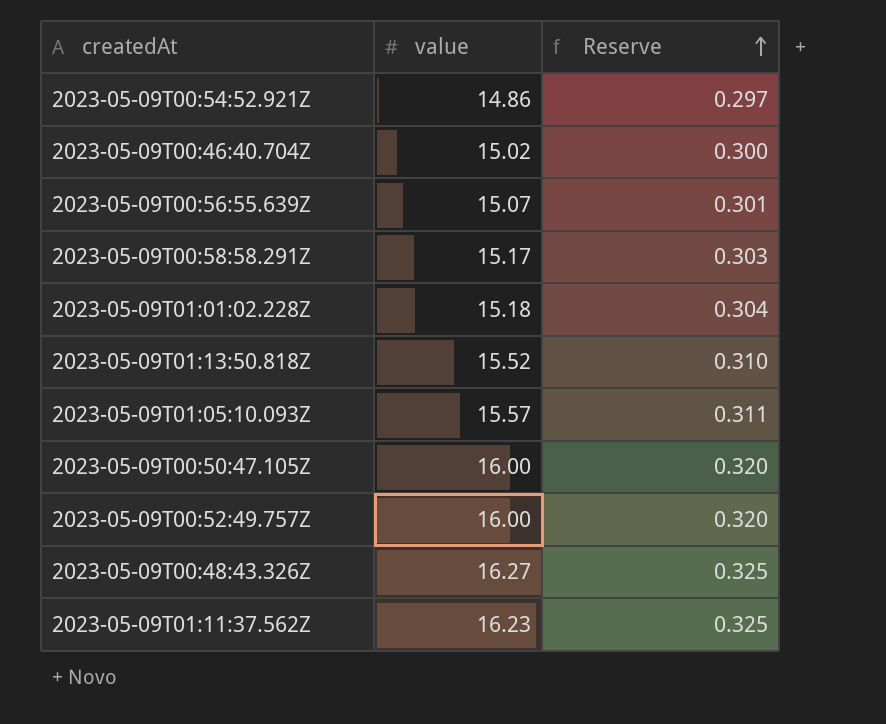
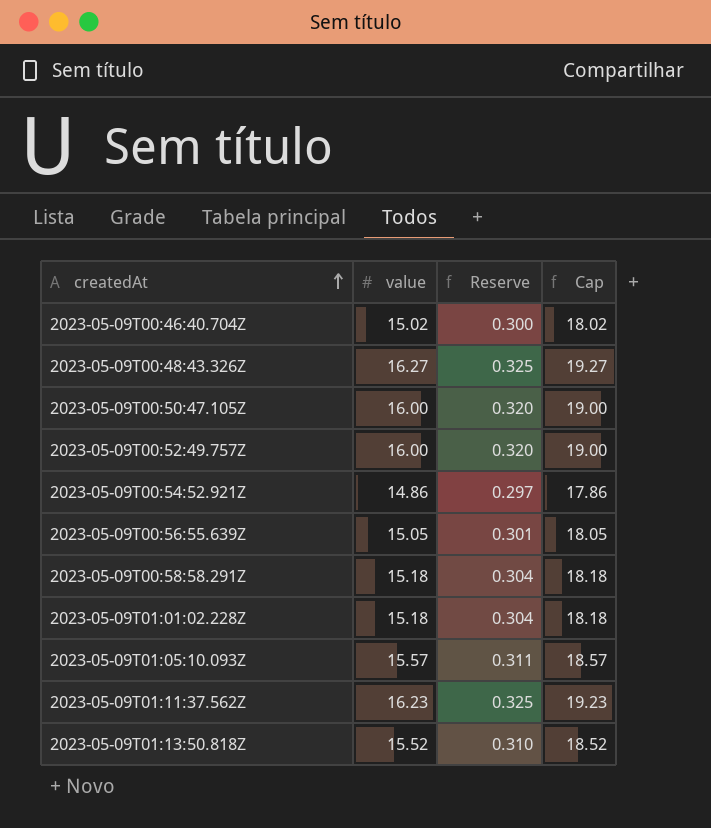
row order: Reserve ascending -> createdAt ascending
column Cap | formula: none -> [value] + 3
2023-05-09T00:56:55.639Z | value: 15.07 -> 15.05
2023-05-09T00:58:58.291Z | value: 15.17 -> 15.18
2023-05-09T00:58:58.291Z | Reserve: 0.303 -> 0.304

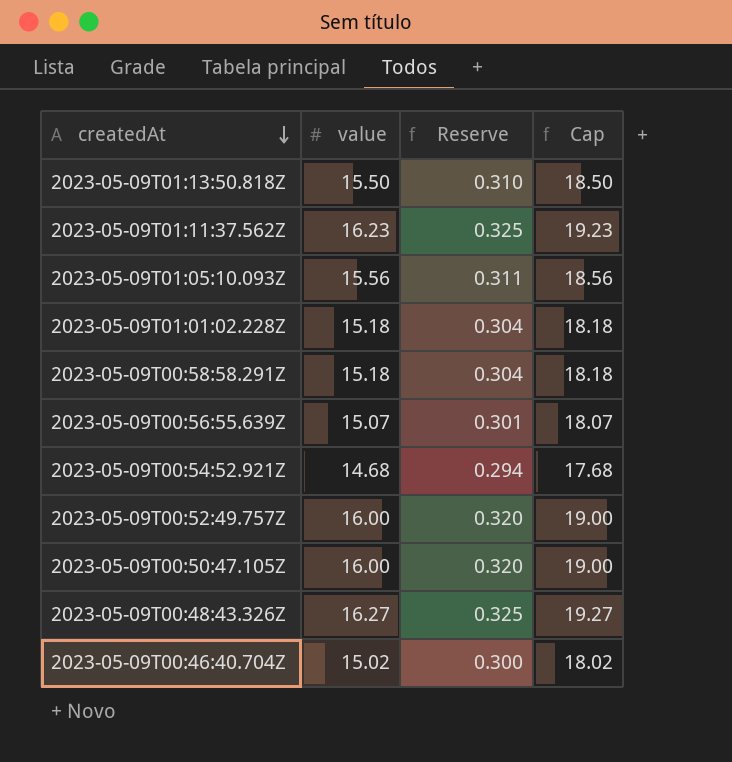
row order: createdAt ascending -> createdAt descending
2023-05-09T01:13:50.818Z | value: 15.52 -> 15.50
2023-05-09T01:13:50.818Z | Cap: 18.52 -> 18.50
2023-05-09T01:05:10.093Z | value: 15.57 -> 15.56
2023-05-09T01:05:10.093Z | Cap: 18.57 -> 18.56
2023-05-09T00:56:55.639Z | value: 15.05 -> 15.07
2023-05-09T00:56:55.639Z | Cap: 18.05 -> 18.07
2023-05-09T00:54:52.921Z | value: 14.86 -> 14.68
2023-05-09T00:54:52.921Z | Reserve: 0.297 -> 0.294
2023-05-09T00:54:52.921Z | Cap: 17.86 -> 17.68

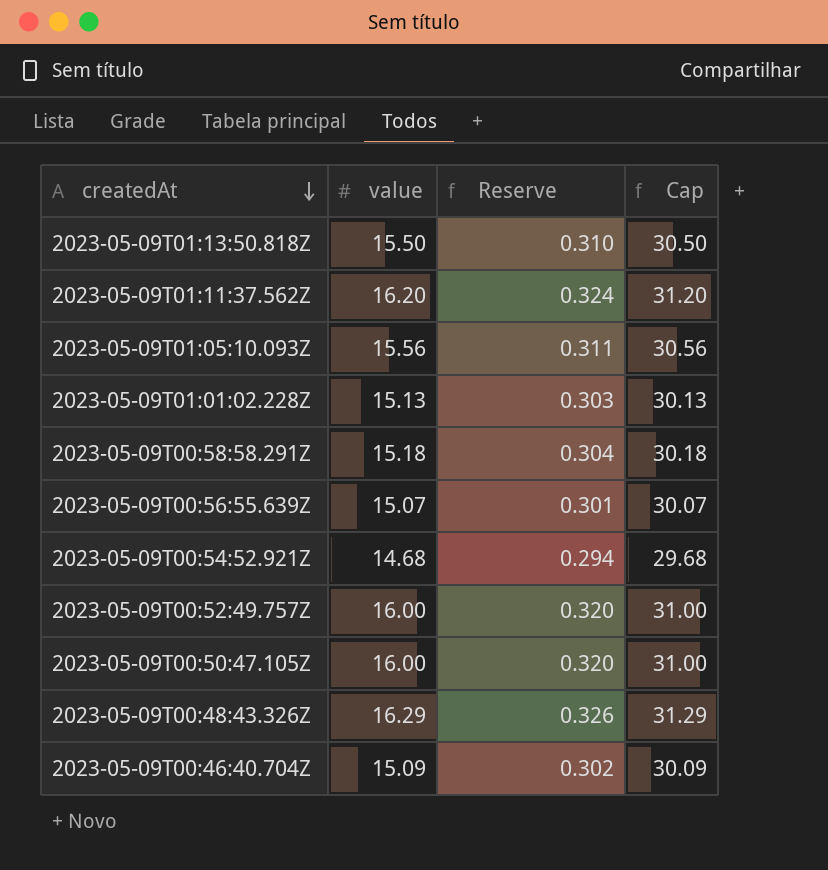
column Cap | formula: [value] + 3 -> [value] + 15
2023-05-09T01:11:37.562Z | value: 16.23 -> 16.20
2023-05-09T01:11:37.562Z | Reserve: 0.325 -> 0.324
2023-05-09T01:01:02.228Z | value: 15.18 -> 15.13
2023-05-09T01:01:02.228Z | Reserve: 0.304 -> 0.303
2023-05-09T00:48:43.326Z | value: 16.27 -> 16.29
2023-05-09T00:48:43.326Z | Reserve: 0.325 -> 0.326
2023-05-09T00:46:40.704Z | value: 15.02 -> 15.09
2023-05-09T00:46:40.704Z | Reserve: 0.300 -> 0.302

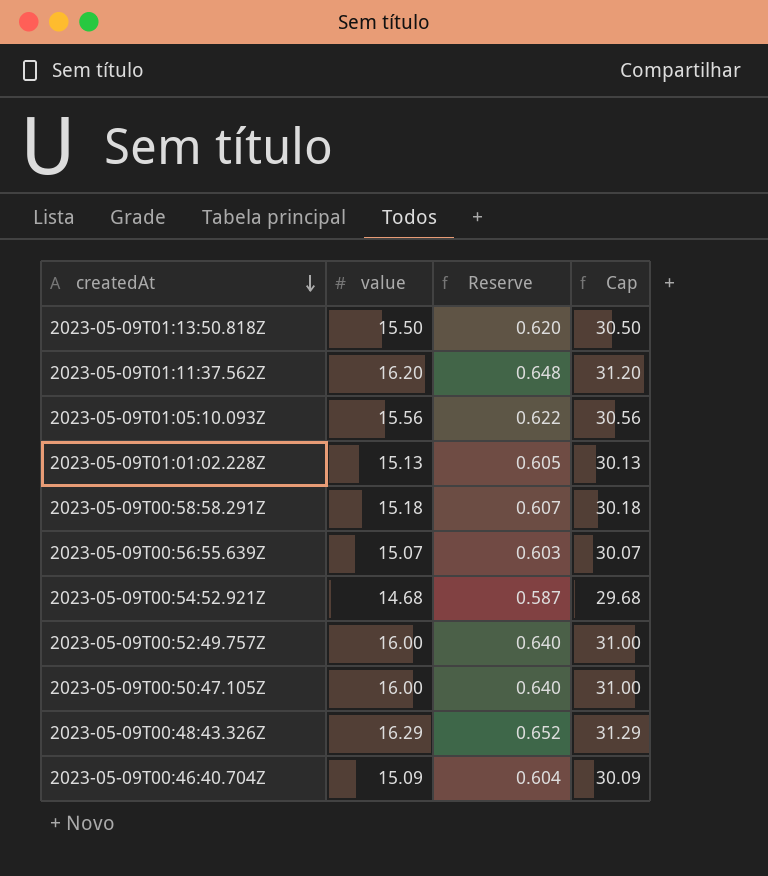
column Reserve | formula: [value] * 0.02 -> [value] * 0.04

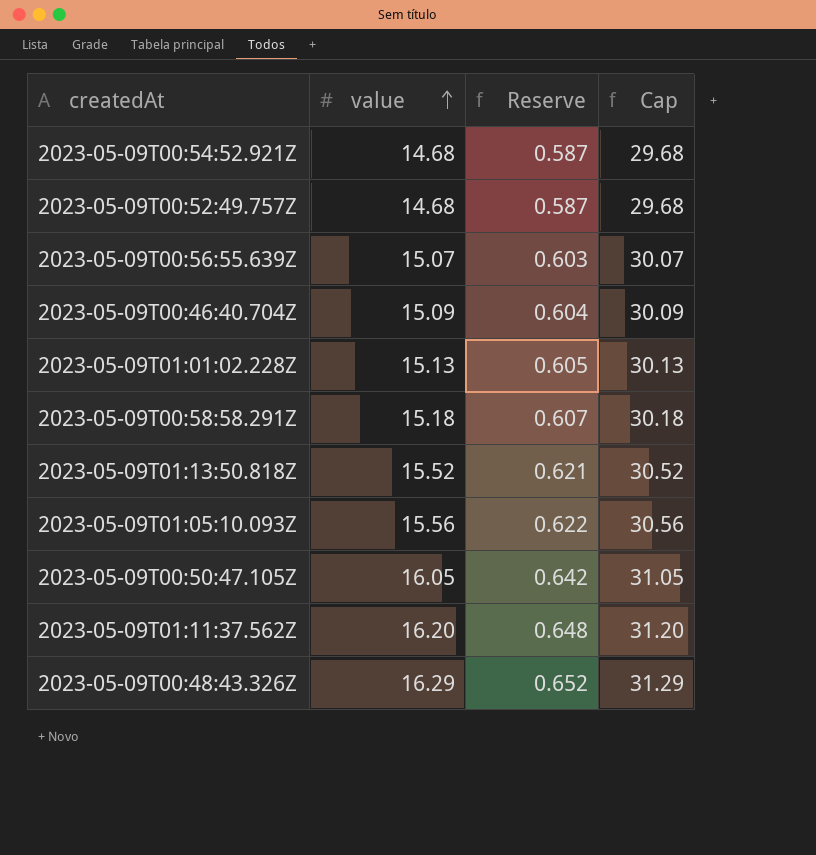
row order: createdAt descending -> value ascending
2023-05-09T00:52:49.757Z | value: 16.00 -> 14.68
2023-05-09T00:52:49.757Z | Reserve: 0.640 -> 0.587
2023-05-09T00:52:49.757Z | Cap: 31.00 -> 29.68
2023-05-09T01:13:50.818Z | value: 15.50 -> 15.52
2023-05-09T01:13:50.818Z | Reserve: 0.620 -> 0.621
2023-05-09T01:13:50.818Z | Cap: 30.50 -> 30.52
2023-05-09T00:50:47.105Z | value: 16.00 -> 16.05
2023-05-09T00:50:47.105Z | Reserve: 0.640 -> 0.642
2023-05-09T00:50:47.105Z | Cap: 31.00 -> 31.05

